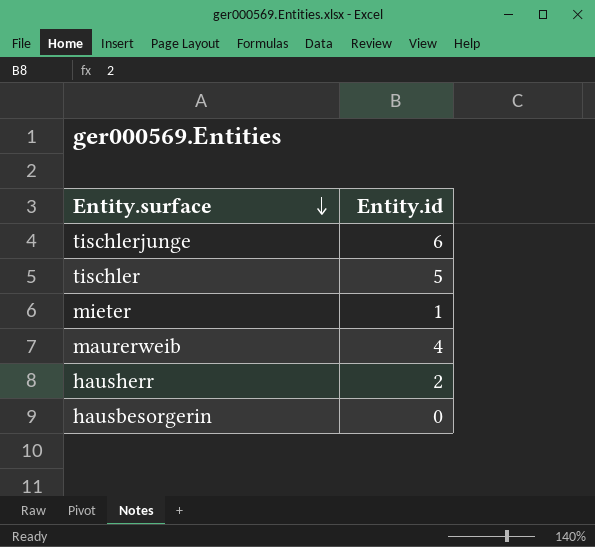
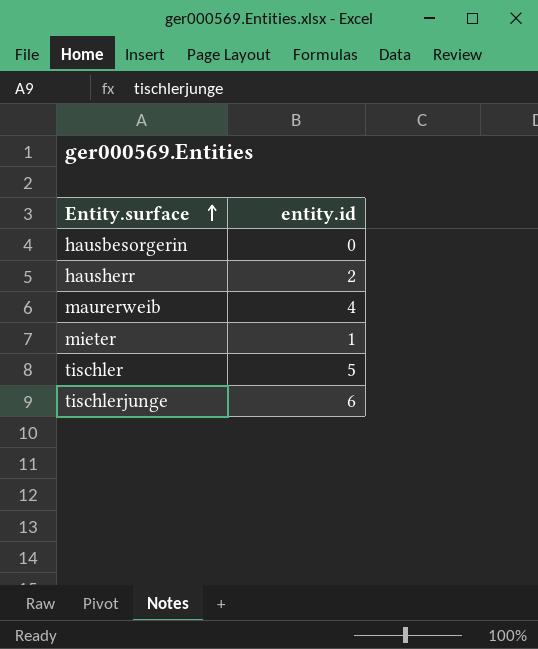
row order: Entity.surface descending -> Entity.surface ascending
column name: Entity.id -> entity.id

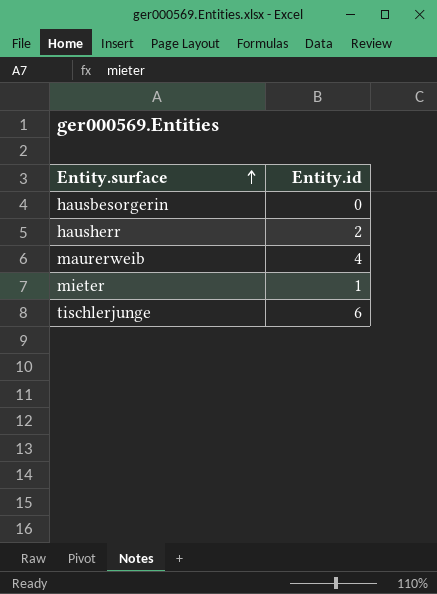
column name: entity.id -> Entity.id
row tischler: 5 -> none

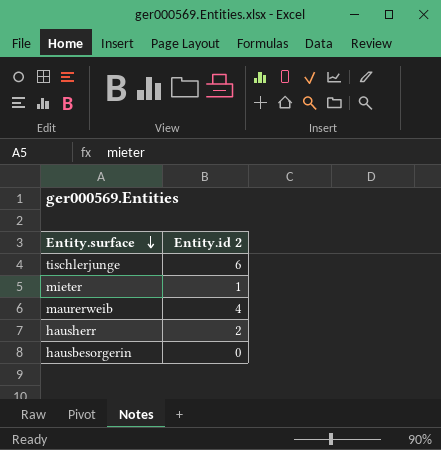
row order: Entity.surface ascending -> Entity.surface descending
column name: Entity.id -> Entity.id 2

